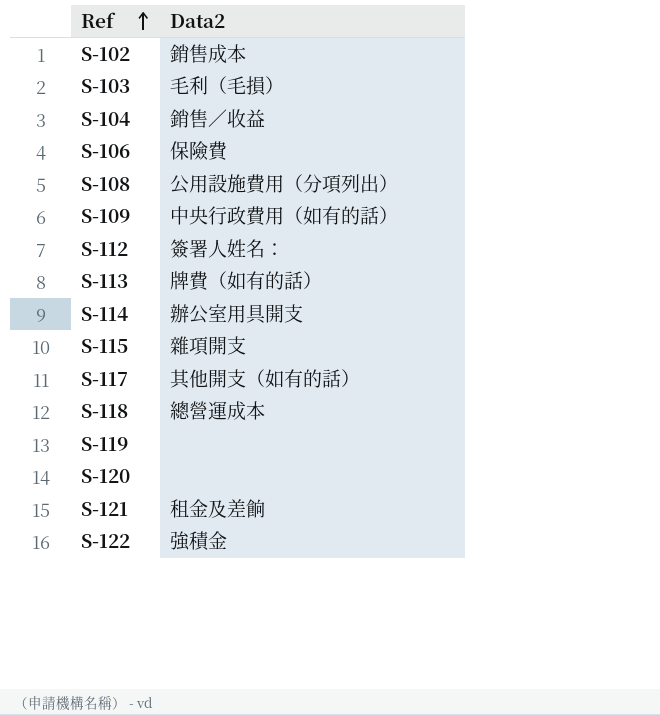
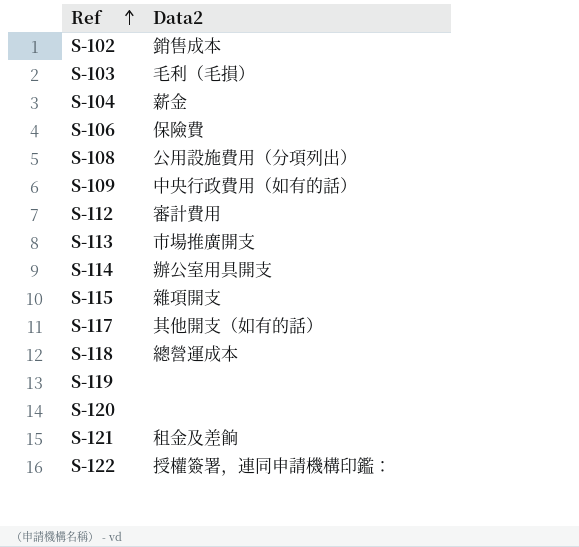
S-104 | Data2: 銷售／收益 -> 薪金
S-112 | Data2: 簽署人姓名： -> 審計費用
S-113 | Data2: 牌費（如有的話） -> 巿場推廣開支
S-122 | Data2: 強積金 -> 授權簽署，連同申請機構印鑑：

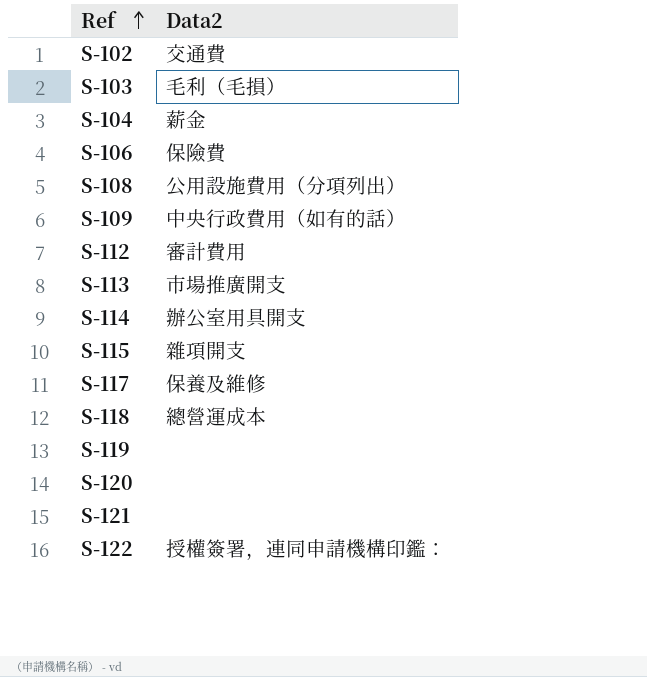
S-102 | Data2: 銷售成本 -> 交通費
S-117 | Data2: 其他開支（如有的話） -> 保養及維修
S-121 | Data2: 租金及差餉 -> none

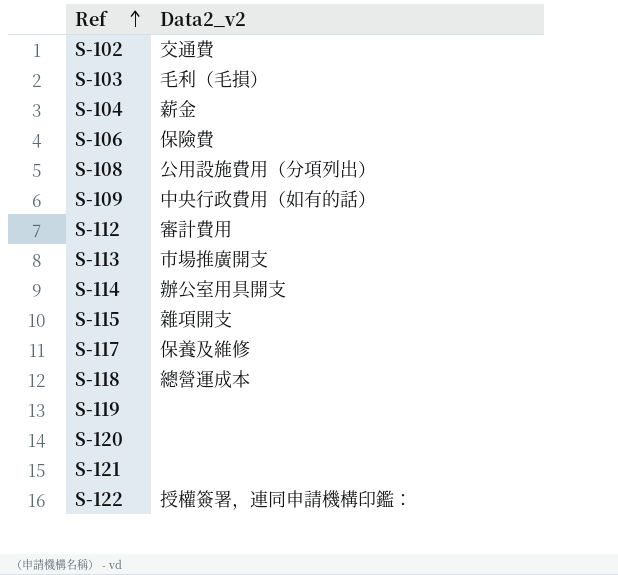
column name: Data2 -> Data2_v2

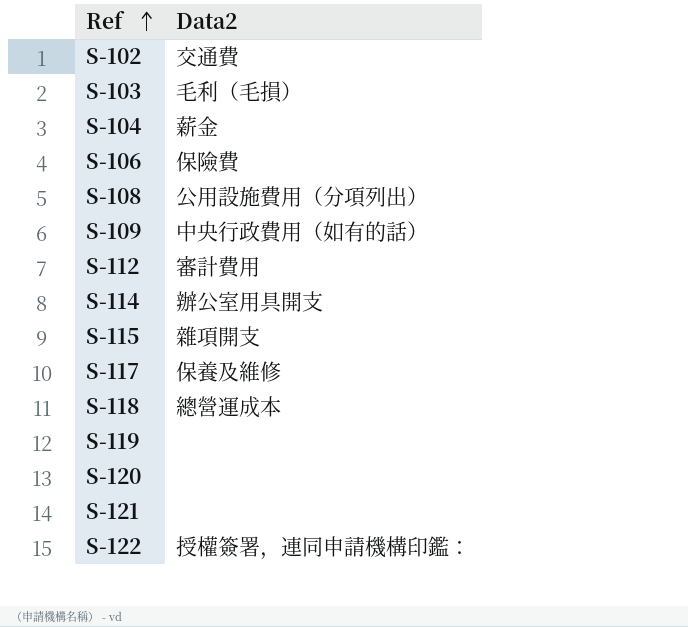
column name: Data2_v2 -> Data2
row S-113: 巿場推廣開支 -> none

